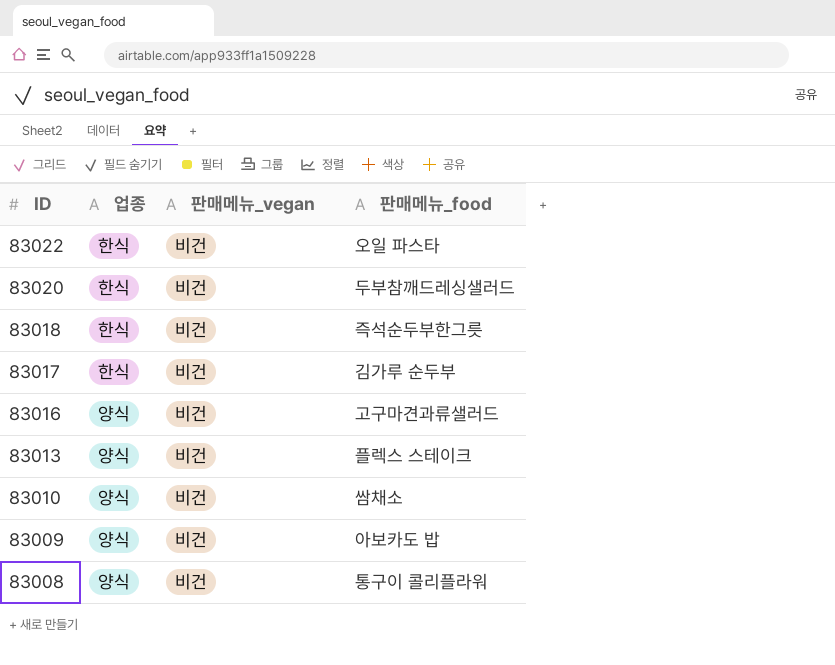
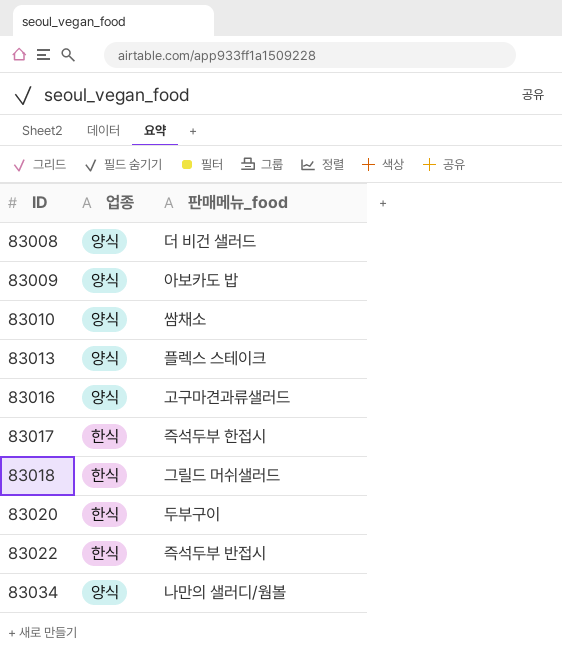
row order: ID descending -> ID ascending
column 판매메뉴_vegan | position: 3 -> none
83008 | 판매메뉴_food: 통구이 콜리플라워 -> 더 비건 샐러드
83017 | 판매메뉴_food: 김가루 순두부 -> 즉석두부 한접시
83018 | 판매메뉴_food: 즉석순두부한그릇 -> 그릴드 머쉬샐러드
83020 | 판매메뉴_food: 두부참깨드레싱샐러드 -> 두부구이
83022 | 판매메뉴_food: 오일 파스타 -> 즉석두부 반접시
row 83034: none -> 양식 | 나만의 샐러디/웜볼

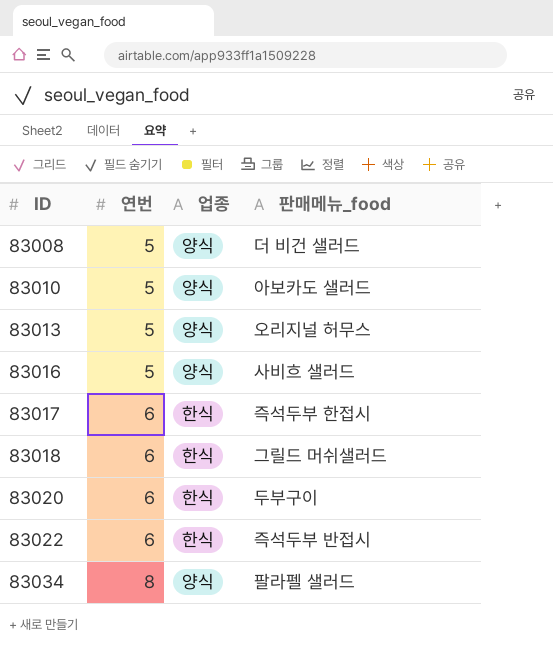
column 연번 | position: none -> 2
row 83009: 양식 | 아보카도 밥 -> none
83010 | 판매메뉴_food: 쌈채소 -> 아보카도 샐러드
83013 | 판매메뉴_food: 플렉스 스테이크 -> 오리지널 허무스
83016 | 판매메뉴_food: 고구마견과류샐러드 -> 사비흐 샐러드
83034 | 판매메뉴_food: 나만의 샐러디/웜볼 -> 팔라펠 샐러드

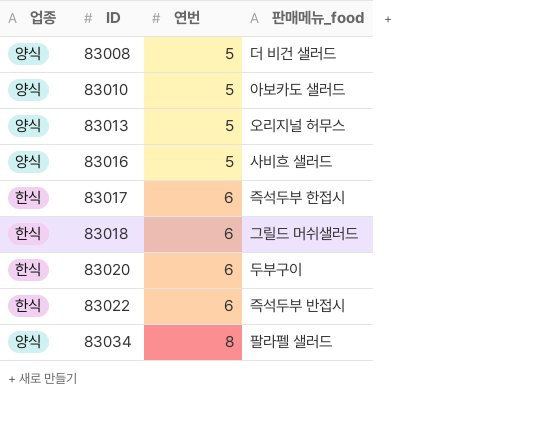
column 업종 | position: 3 -> 1

